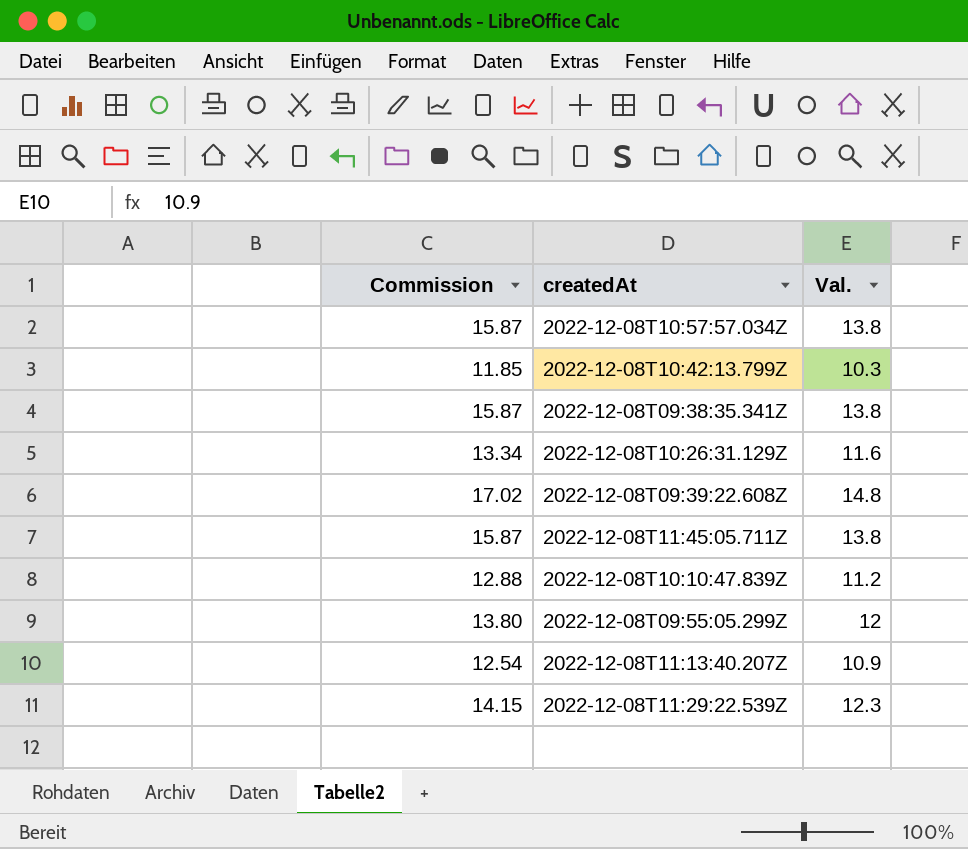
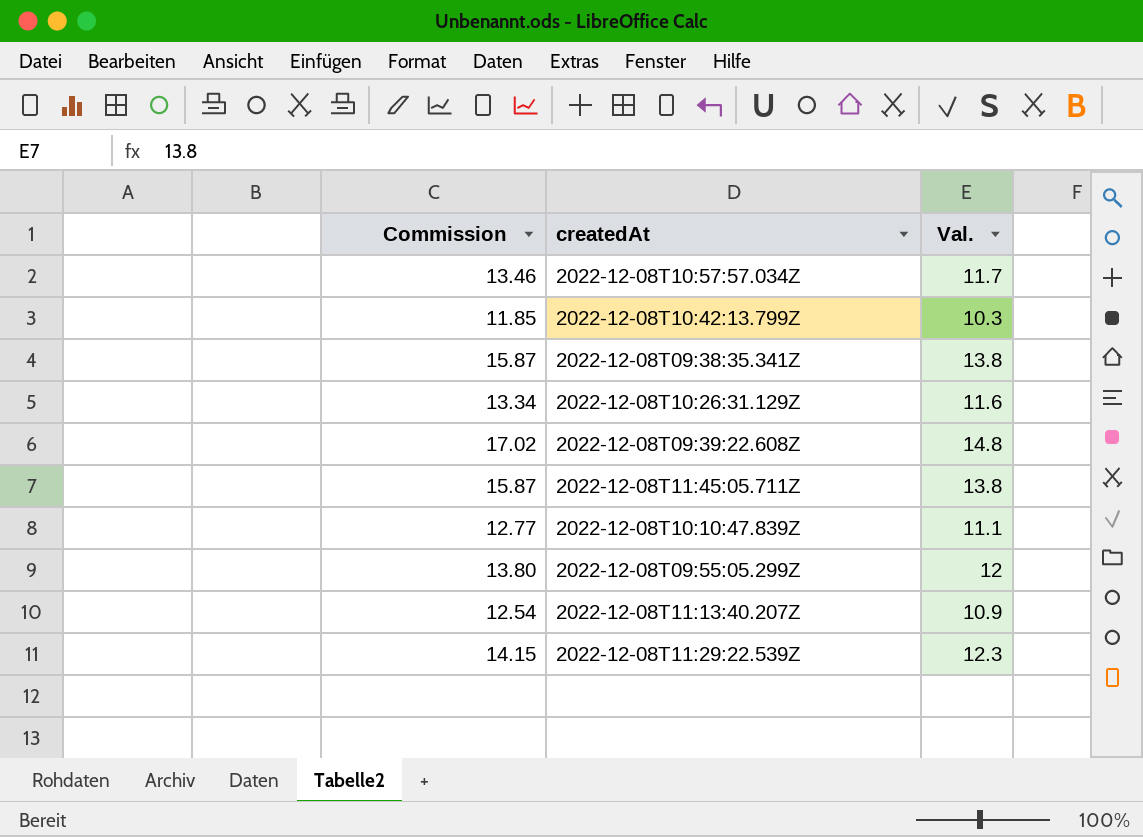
2022-12-08T10:57:57.034Z | Commission: 15.87 -> 13.46
2022-12-08T10:57:57.034Z | Val.: 13.8 -> 11.7
2022-12-08T10:10:47.839Z | Commission: 12.88 -> 12.77
2022-12-08T10:10:47.839Z | Val.: 11.2 -> 11.1

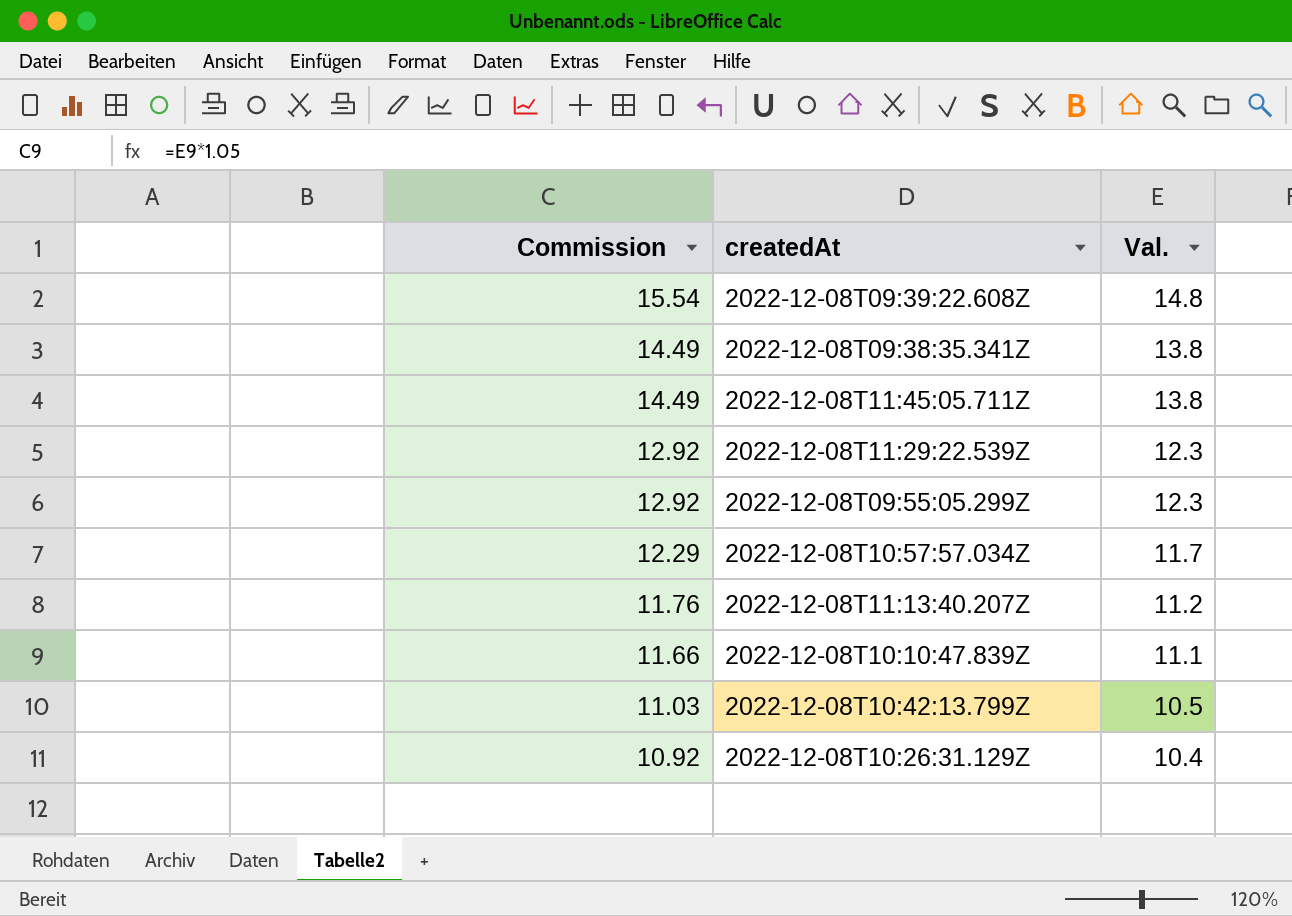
row order: none -> Commission descending
column Commission | formula: [Val.] * 1.15 -> [Val.] * 1.05
2022-12-08T09:55:05.299Z | Val.: 12 -> 12.3
2022-12-08T11:13:40.207Z | Val.: 10.9 -> 11.2
2022-12-08T10:42:13.799Z | Val.: 10.3 -> 10.5
2022-12-08T10:26:31.129Z | Val.: 11.6 -> 10.4

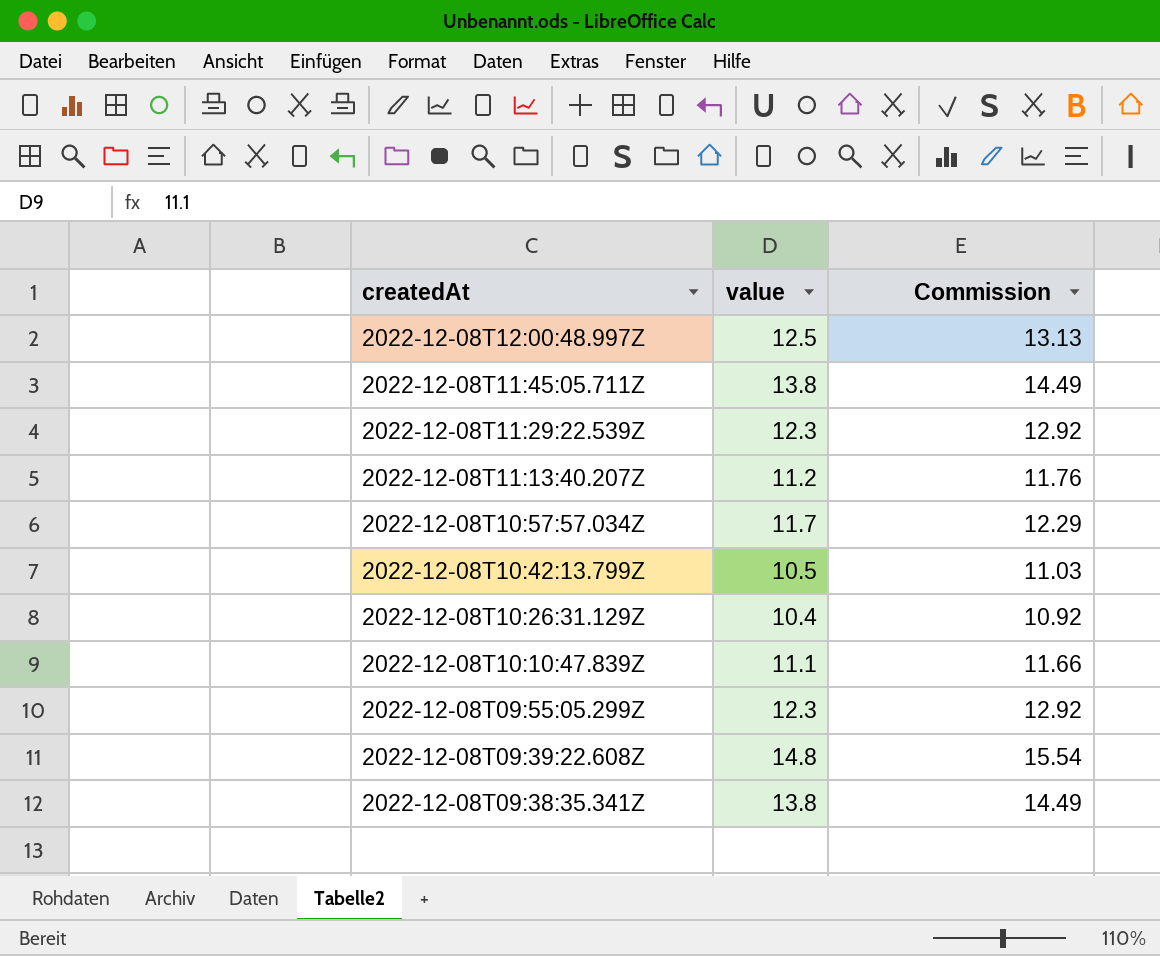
row order: Commission descending -> createdAt descending
column name: Val. -> value
column Commission | position: 1 -> 3
row 2022-12-08T12:00:48.997Z: none -> 12.5 | 13.13

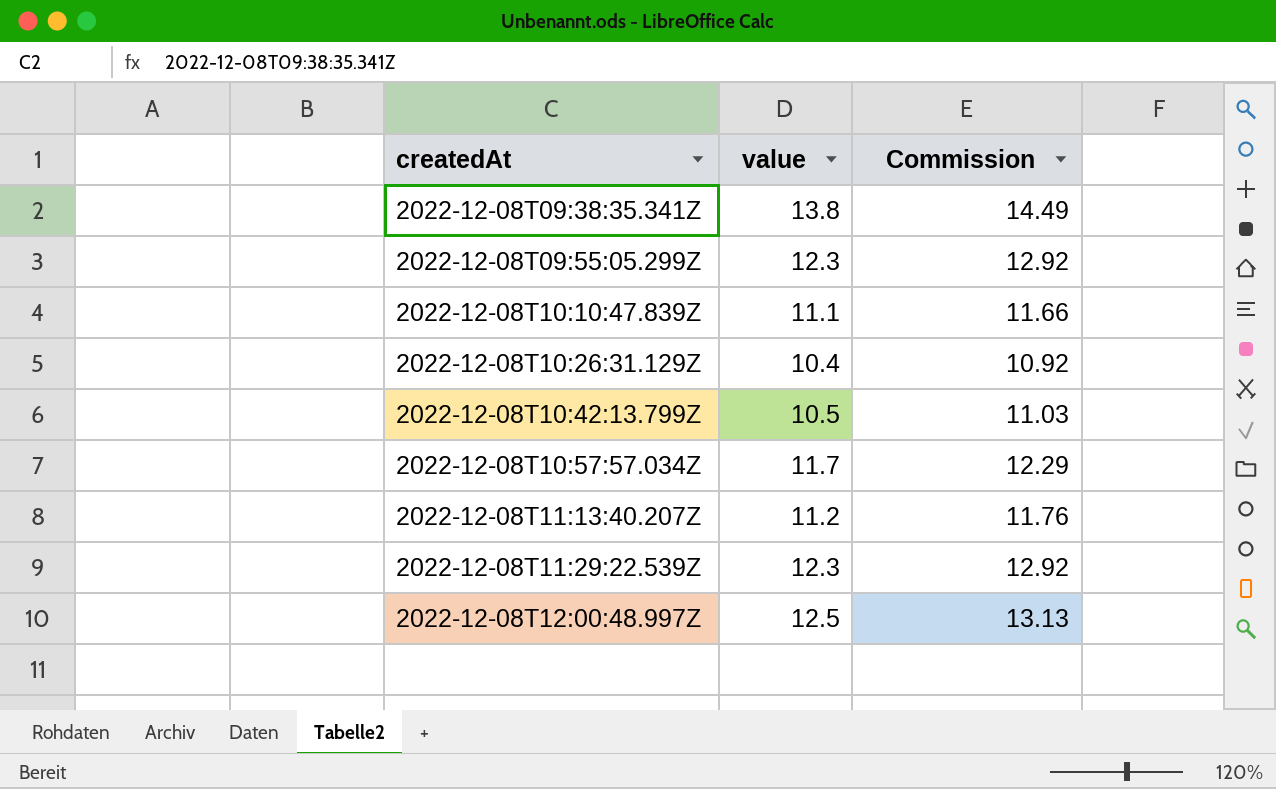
row order: createdAt descending -> createdAt ascending
row 2022-12-08T11:45:05.711Z: 13.8 | 14.49 -> none
row 2022-12-08T09:39:22.608Z: 14.8 | 15.54 -> none

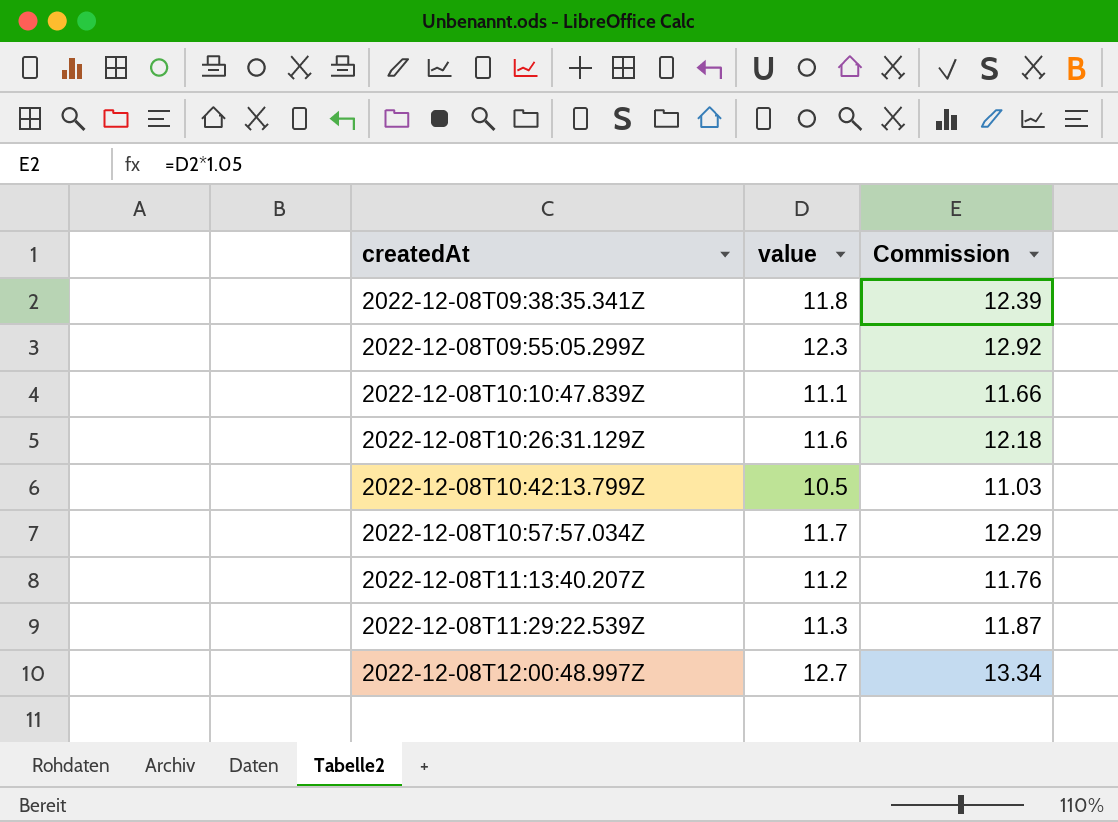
2022-12-08T09:38:35.341Z | value: 13.8 -> 11.8
2022-12-08T09:38:35.341Z | Commission: 14.49 -> 12.39
2022-12-08T10:26:31.129Z | value: 10.4 -> 11.6
2022-12-08T10:26:31.129Z | Commission: 10.92 -> 12.18
2022-12-08T11:29:22.539Z | value: 12.3 -> 11.3
2022-12-08T11:29:22.539Z | Commission: 12.92 -> 11.87
2022-12-08T12:00:48.997Z | value: 12.5 -> 12.7
2022-12-08T12:00:48.997Z | Commission: 13.13 -> 13.34

